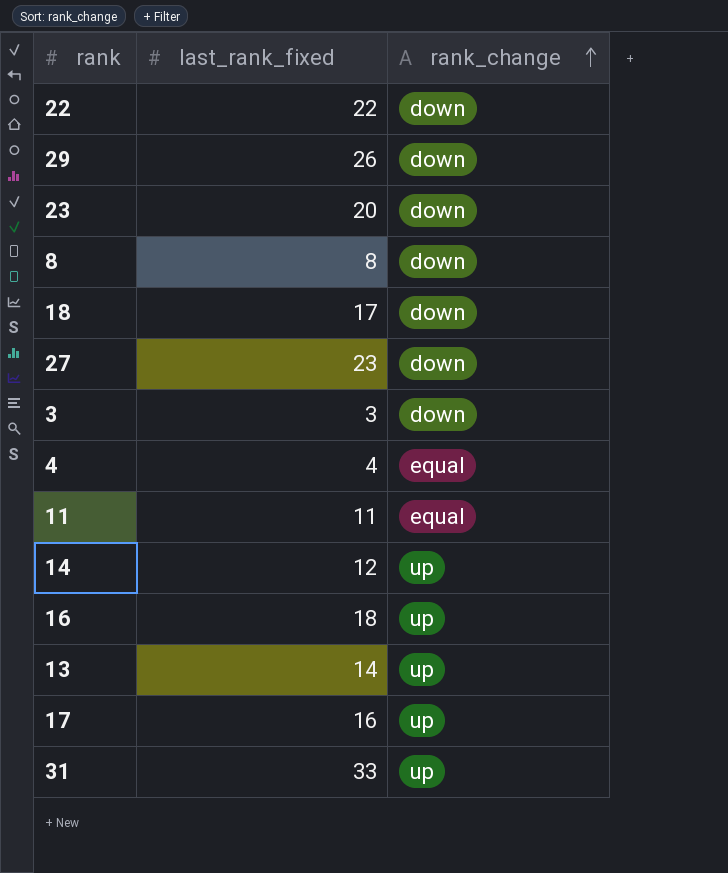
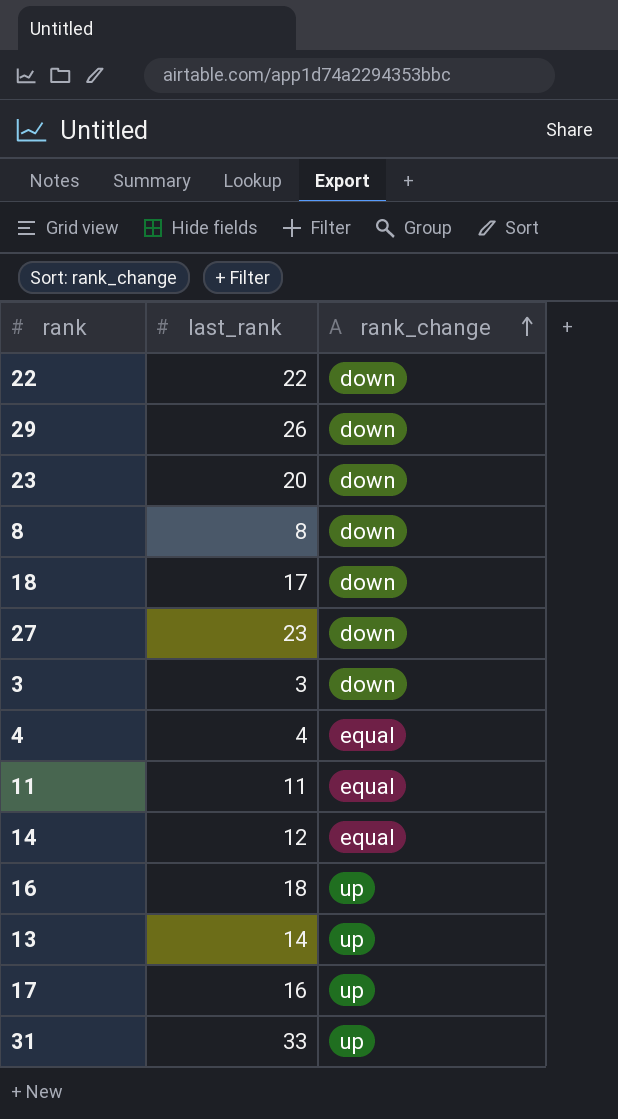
column name: last_rank_fixed -> last_rank
14 | rank_change: up -> equal

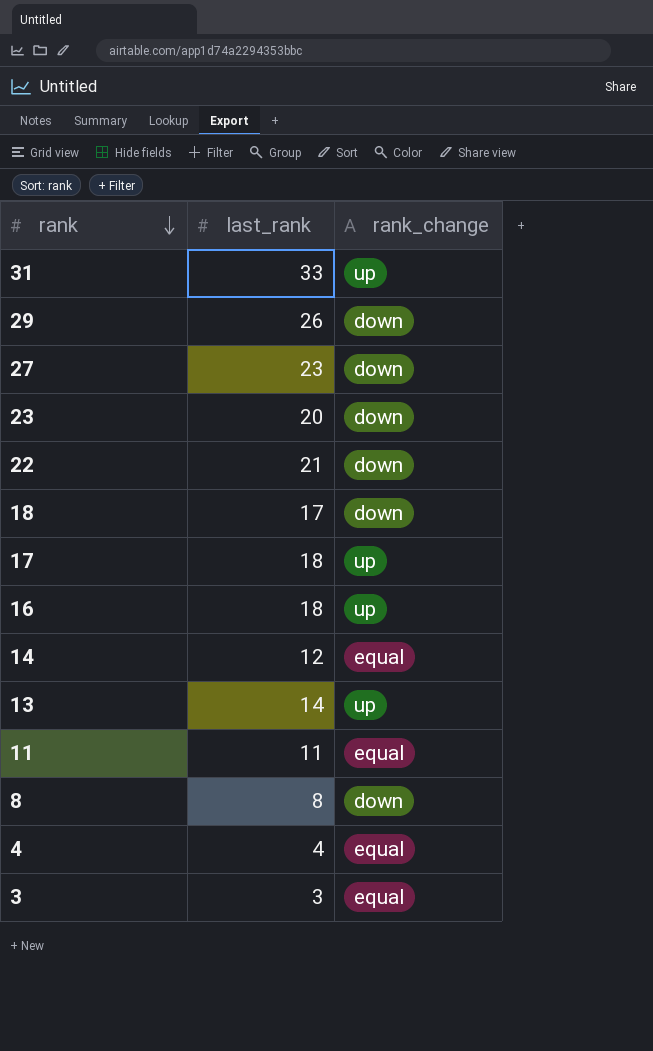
row order: rank_change ascending -> rank descending
22 | last_rank: 22 -> 21
17 | last_rank: 16 -> 18
3 | rank_change: down -> equal

